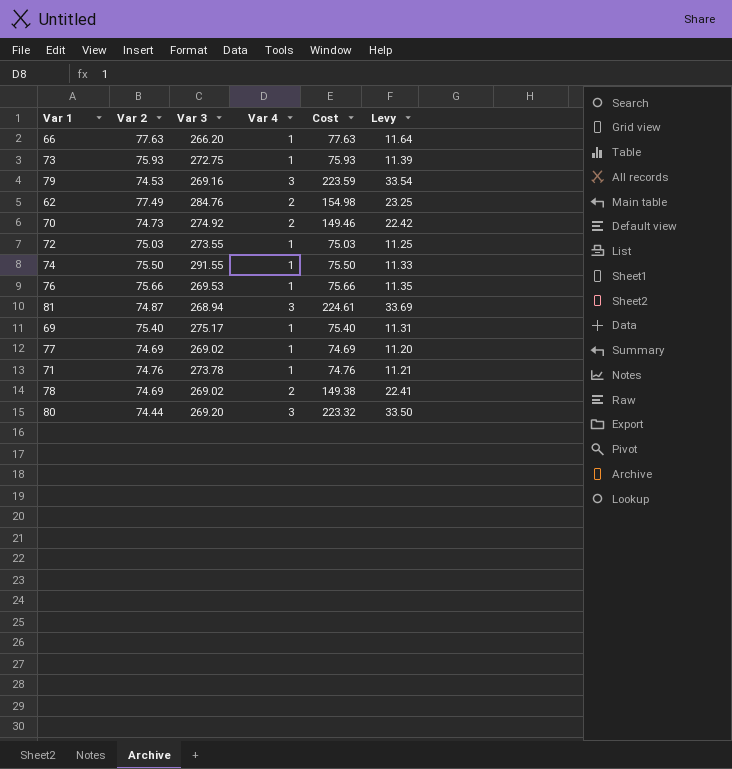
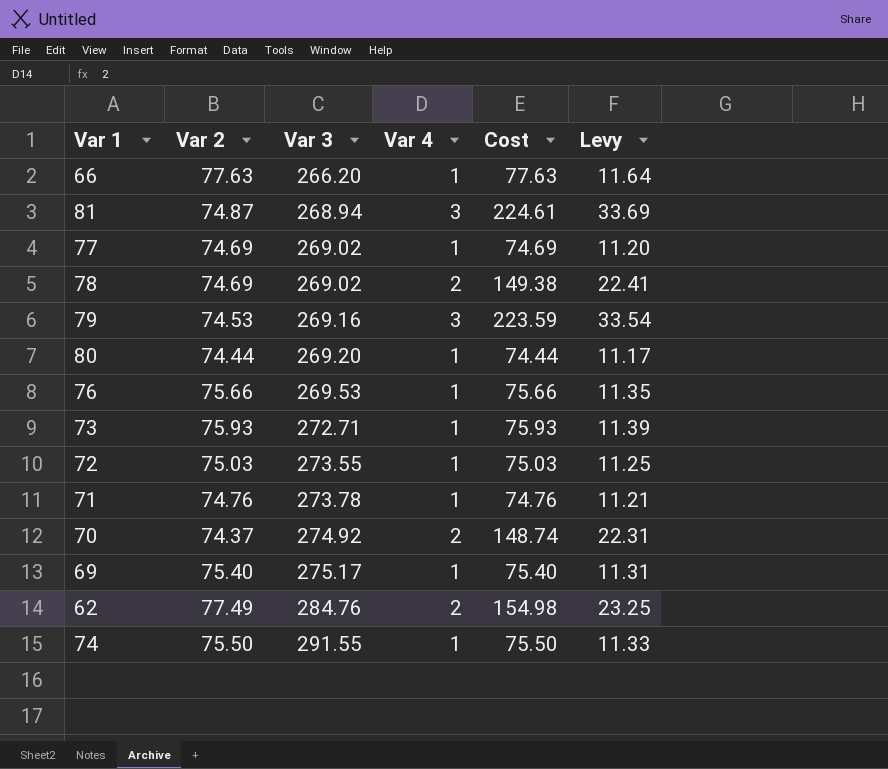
row order: none -> Var 3 ascending
80 | Var 4: 3 -> 1
80 | Cost: 223.32 -> 74.44
80 | Levy: 33.50 -> 11.17
73 | Var 3: 272.75 -> 272.71
70 | Var 2: 74.73 -> 74.37
70 | Cost: 149.46 -> 148.74
70 | Levy: 22.42 -> 22.31

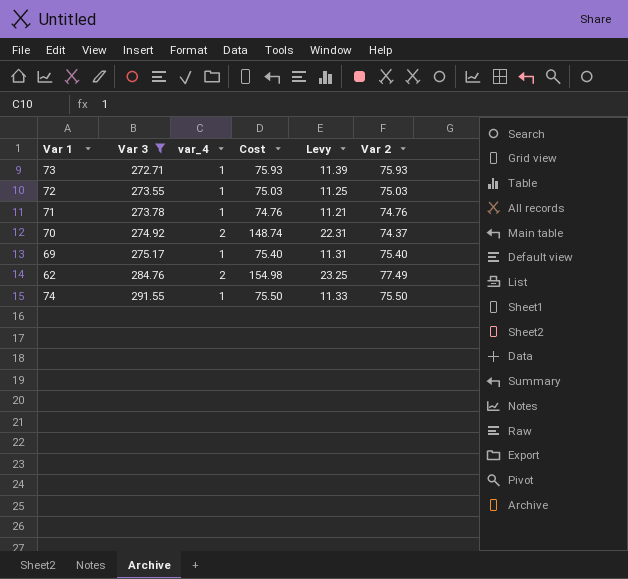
filter: none -> Var 3 >= 272.71
column name: Var 4 -> var_4
column Var 2 | position: 2 -> 6

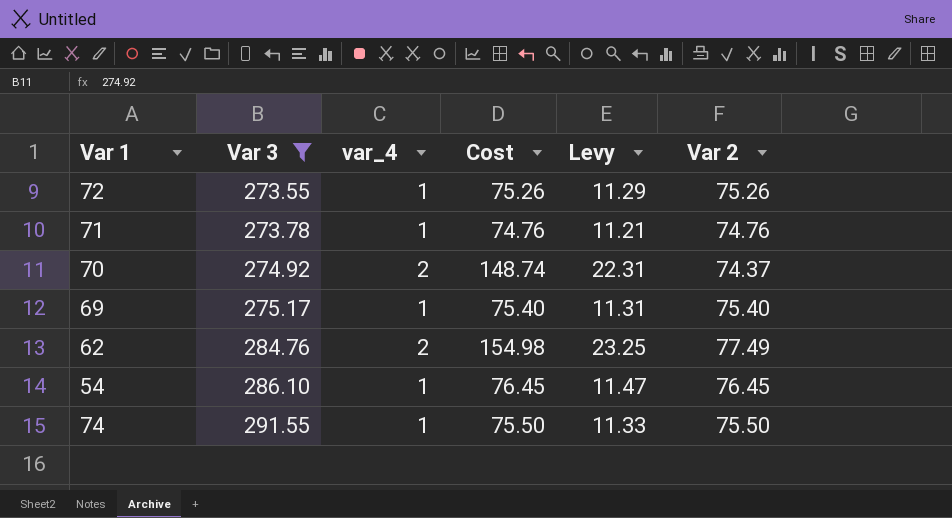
row 73: 272.71 | 1 | 75.93 | 11.39 | 75.93 -> none
72 | Cost: 75.03 -> 75.26
72 | Levy: 11.25 -> 11.29
72 | Var 2: 75.03 -> 75.26
row 54: none -> 286.10 | 1 | 76.45 | 11.47 | 76.45

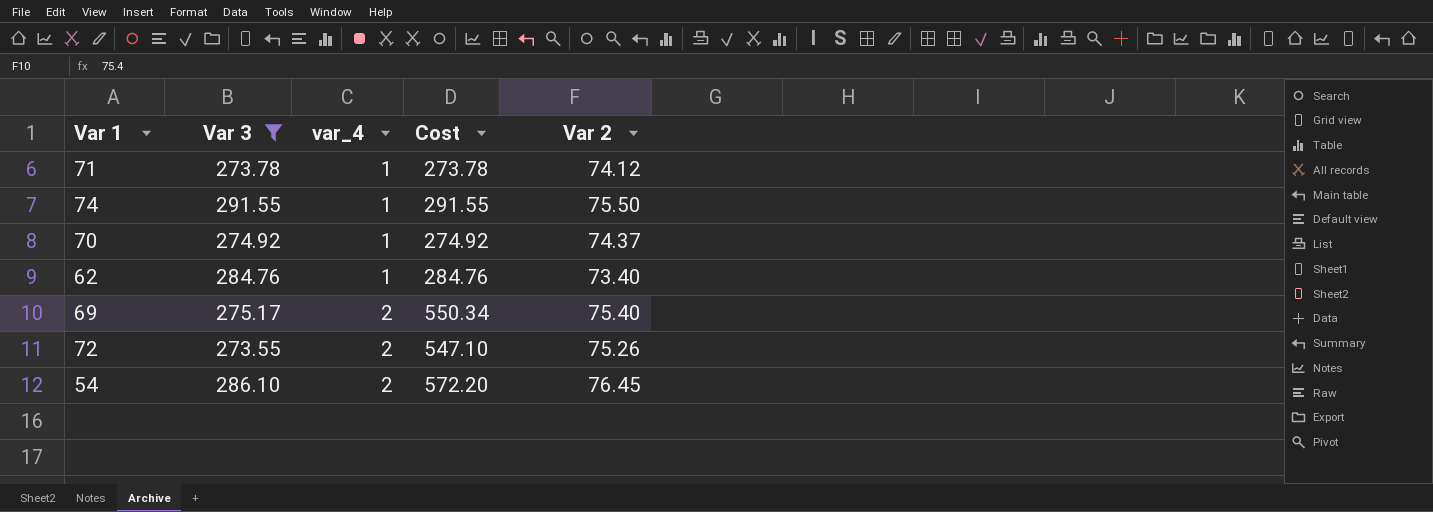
row order: Var 3 ascending -> var_4 ascending
column Levy | formula: [Cost] * 0.15 -> none
column Cost | formula: [var_4] * [Var 2] -> [Var 3] * [var_4]
71 | Var 2: 74.76 -> 74.12
70 | var_4: 2 -> 1
62 | var_4: 2 -> 1
62 | Var 2: 77.49 -> 73.40
69 | var_4: 1 -> 2
72 | var_4: 1 -> 2
54 | var_4: 1 -> 2

